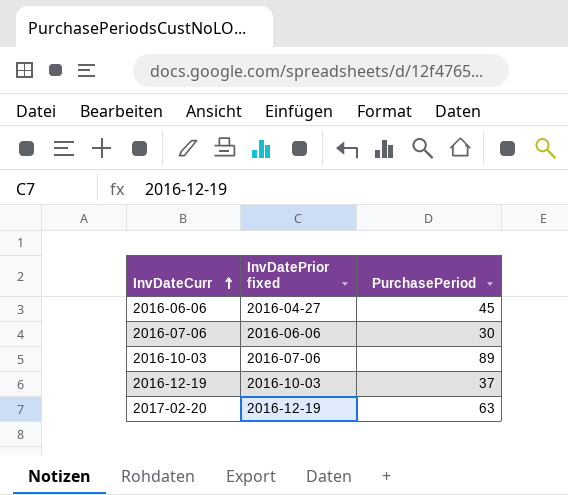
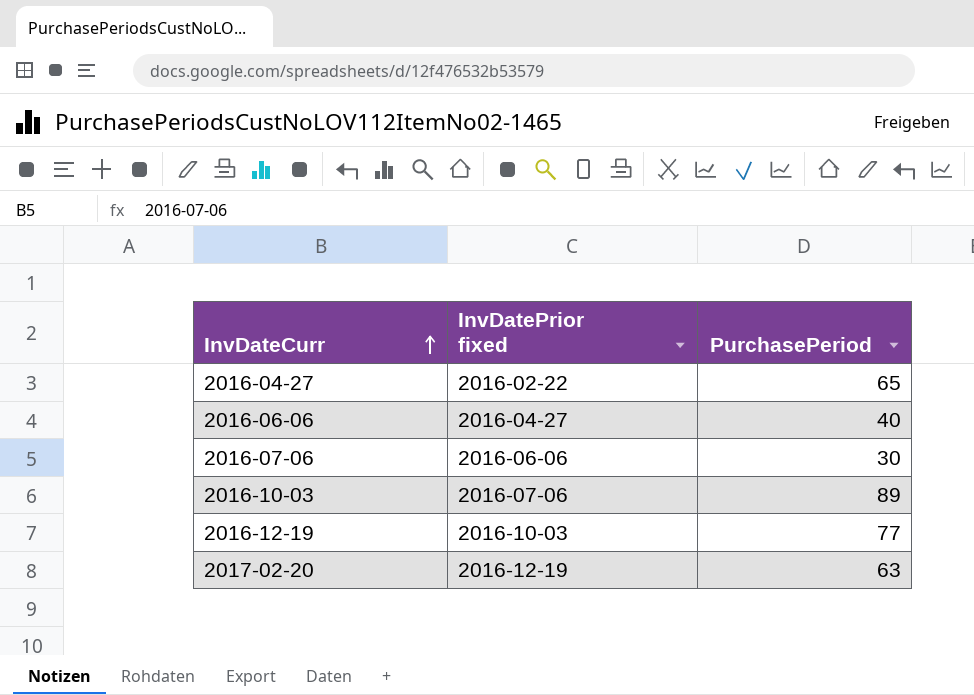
row 2016-04-27: none -> 2016-02-22 | 65
2016-06-06 | PurchasePeriod: 45 -> 40
2016-12-19 | PurchasePeriod: 37 -> 77

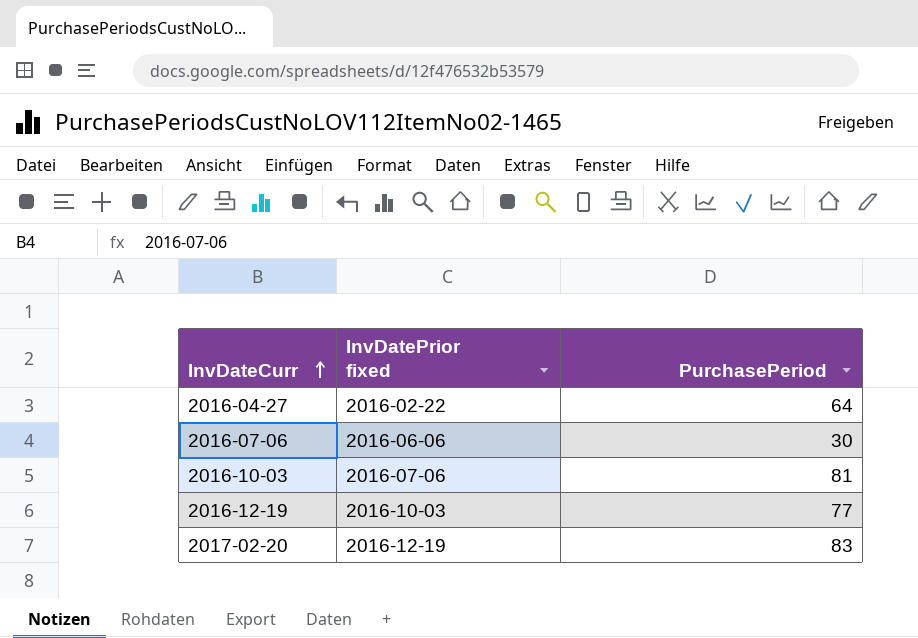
row 2016-06-06: 2016-04-27 | 40 -> none
2016-04-27 | PurchasePeriod: 65 -> 64
2016-10-03 | PurchasePeriod: 89 -> 81
2017-02-20 | PurchasePeriod: 63 -> 83

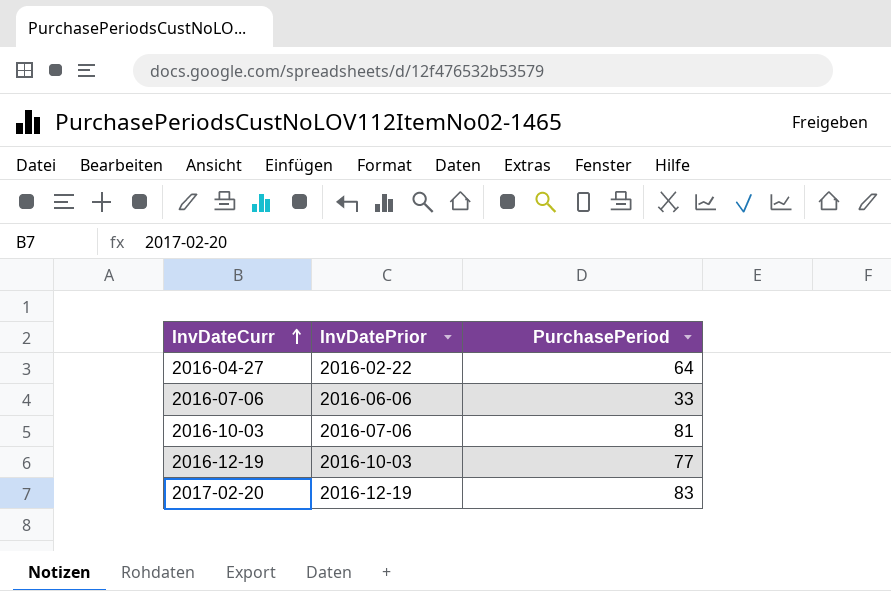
column name: InvDatePrior fixed -> InvDatePrior
2016-07-06 | PurchasePeriod: 30 -> 33

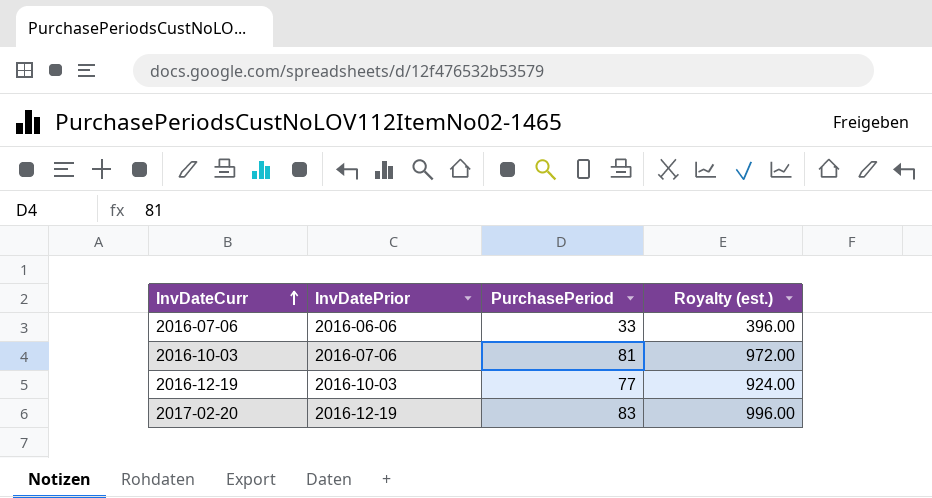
column Royalty (est.) | formula: none -> [PurchasePeriod] * 12
row 2016-04-27: 2016-02-22 | 64 -> none

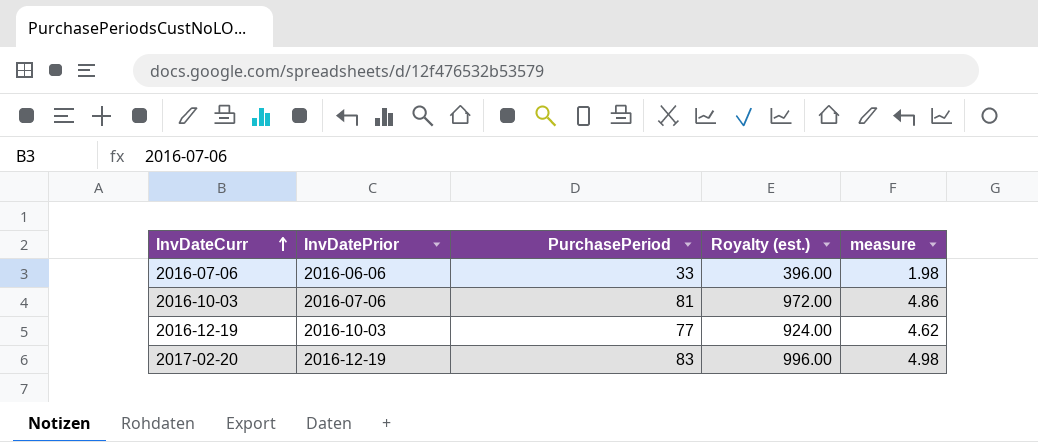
column measure | formula: none -> [PurchasePeriod] * 0.06

